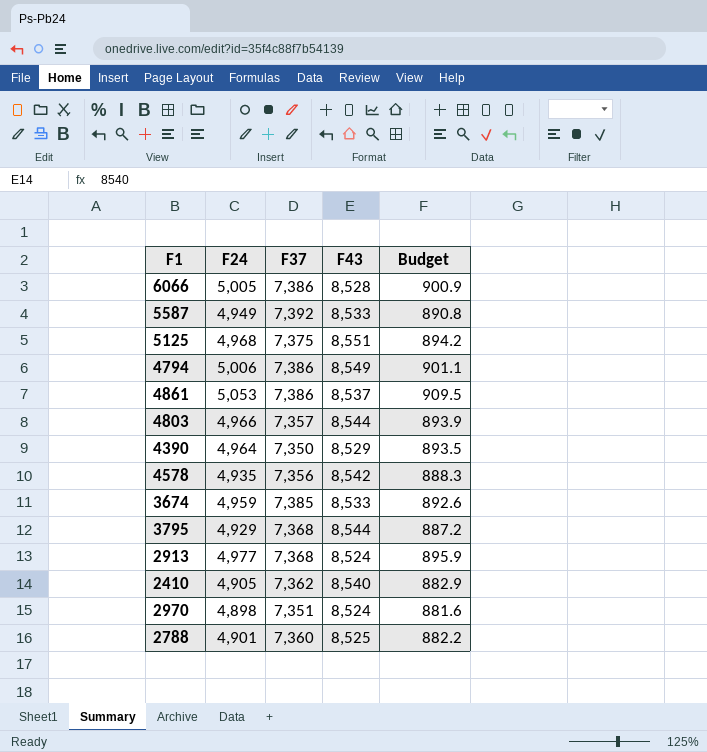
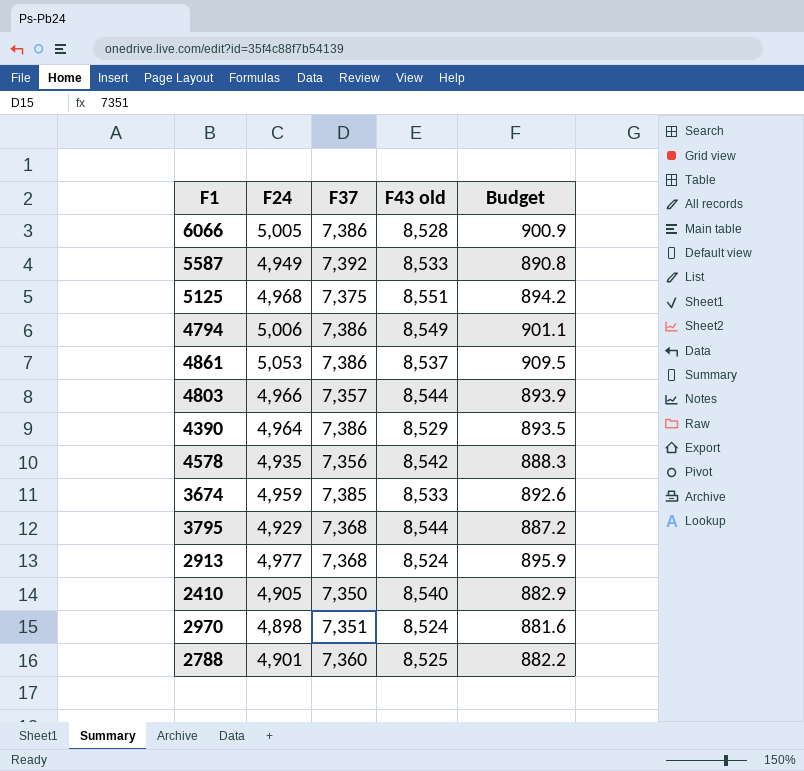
column name: F43 -> F43 old
4390 | F37: 7,350 -> 7,386
2410 | F37: 7,362 -> 7,350

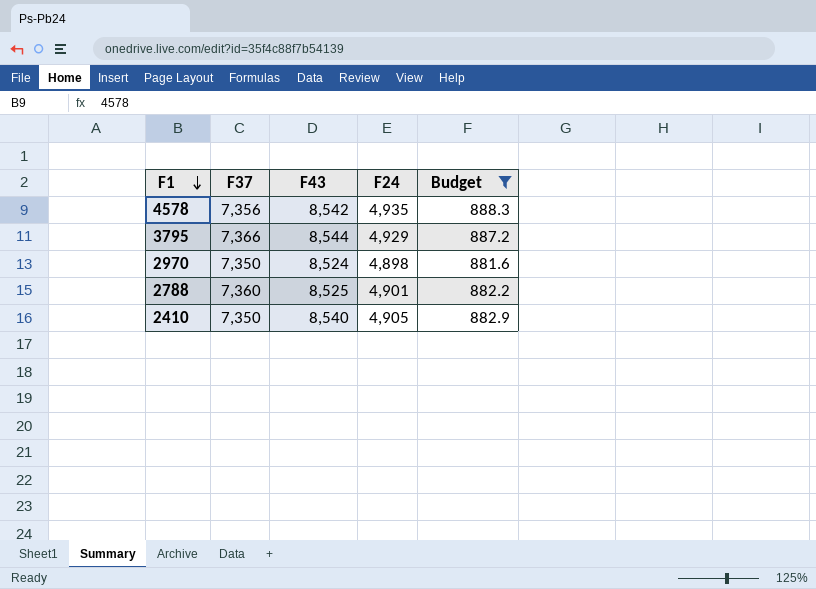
filter: none -> Budget <= 888.3
row order: none -> F1 descending
column name: F43 old -> F43
column F24 | position: 2 -> 4
3795 | F37: 7,368 -> 7,366
2970 | F37: 7,351 -> 7,350

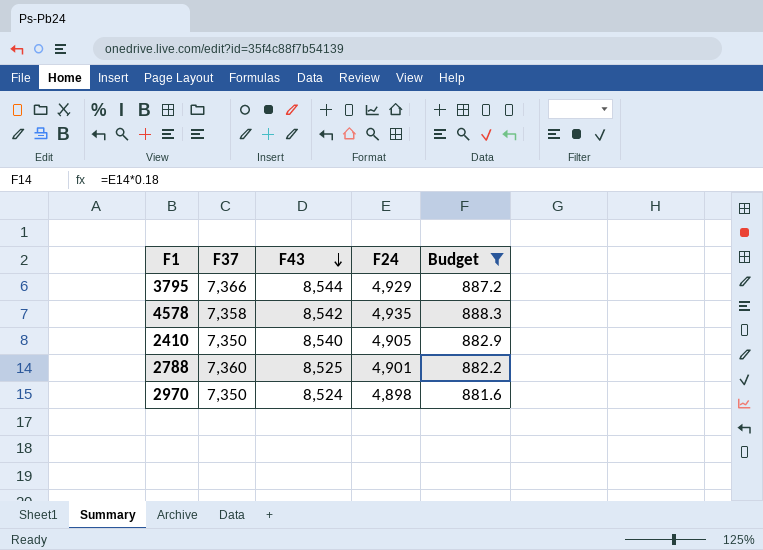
row order: F1 descending -> F43 descending
4578 | F37: 7,356 -> 7,358

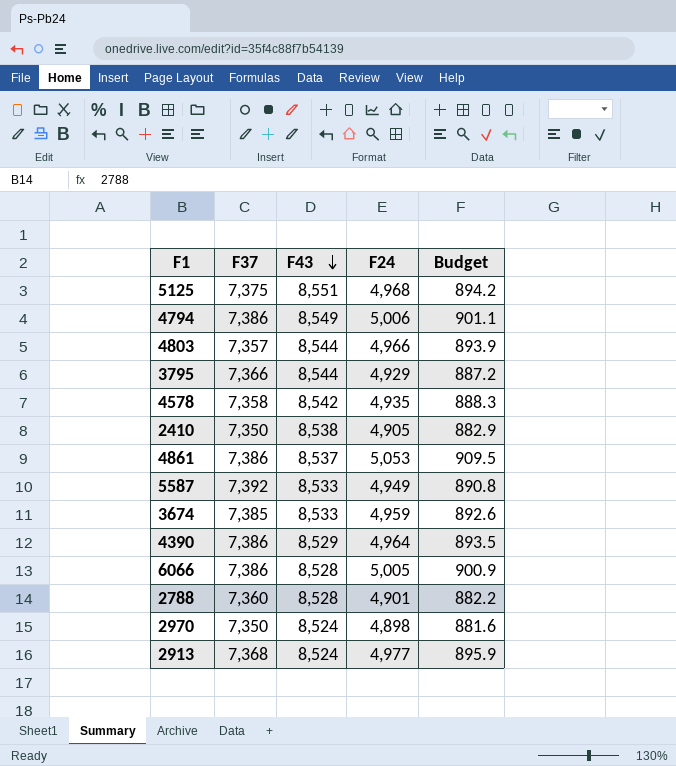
filter: Budget <= 888.3 -> none
2410 | F43: 8,540 -> 8,538
2788 | F43: 8,525 -> 8,528

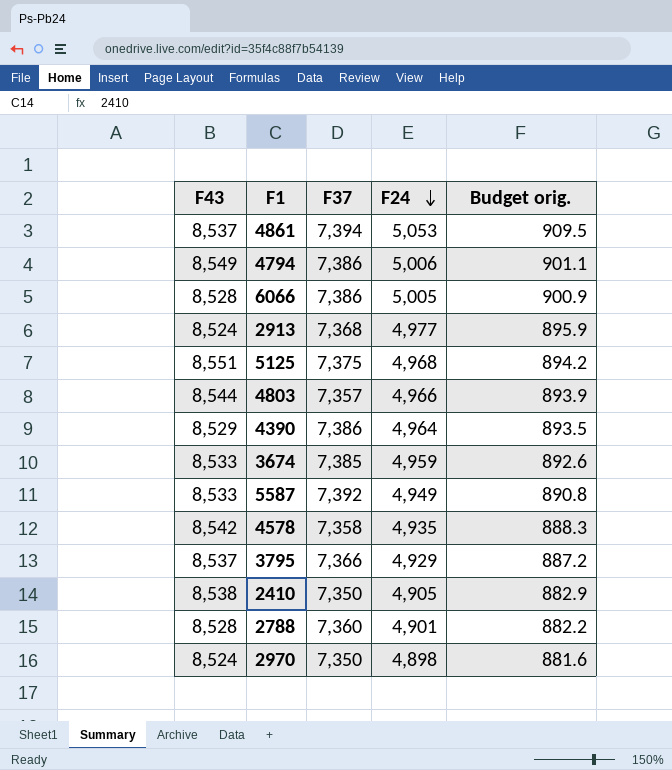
row order: F43 descending -> F24 descending
column F43 | position: 3 -> 1
column name: Budget -> Budget orig.
4861 | F37: 7,386 -> 7,394
3795 | F43: 8,544 -> 8,537

